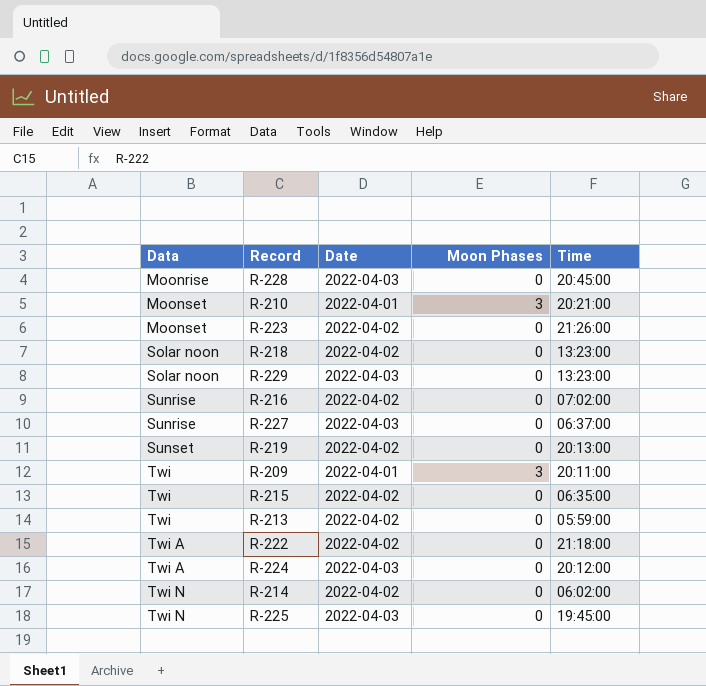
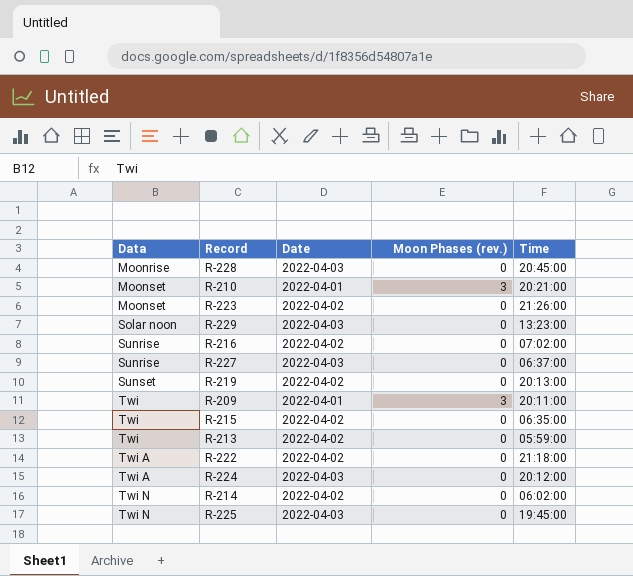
column name: Moon Phases -> Moon Phases (rev.)
row R-218: Solar noon | 2022-04-02 | 0 | 13:23:00 -> none

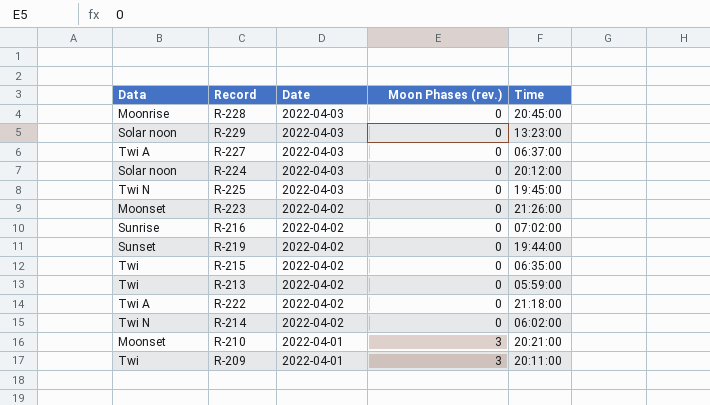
row order: Data ascending -> Date descending
R-227 | Data: Sunrise -> Twi A
R-224 | Data: Twi A -> Solar noon
R-219 | Time: 20:13:00 -> 19:44:00

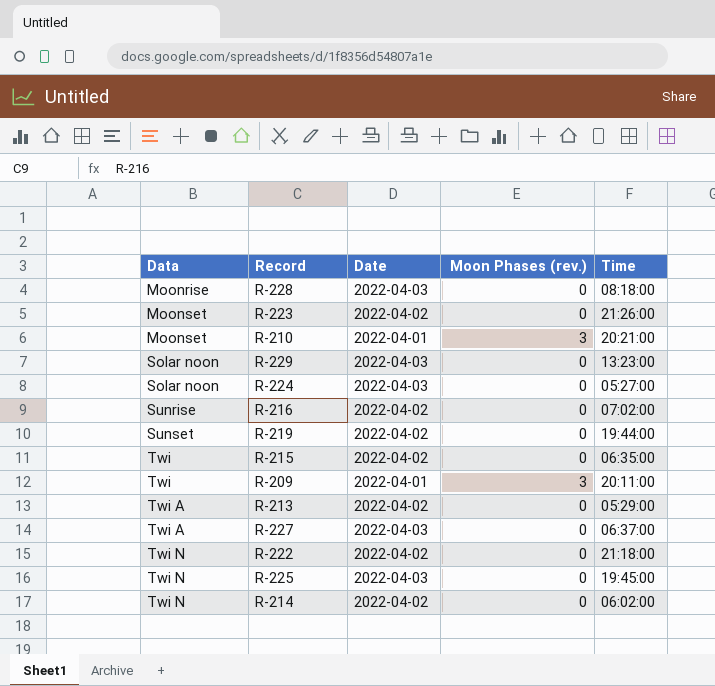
row order: Date descending -> Data ascending
R-228 | Time: 20:45:00 -> 08:18:00
R-224 | Time: 20:12:00 -> 05:27:00
R-213 | Data: Twi -> Twi A
R-213 | Time: 05:59:00 -> 05:29:00
R-222 | Data: Twi A -> Twi N

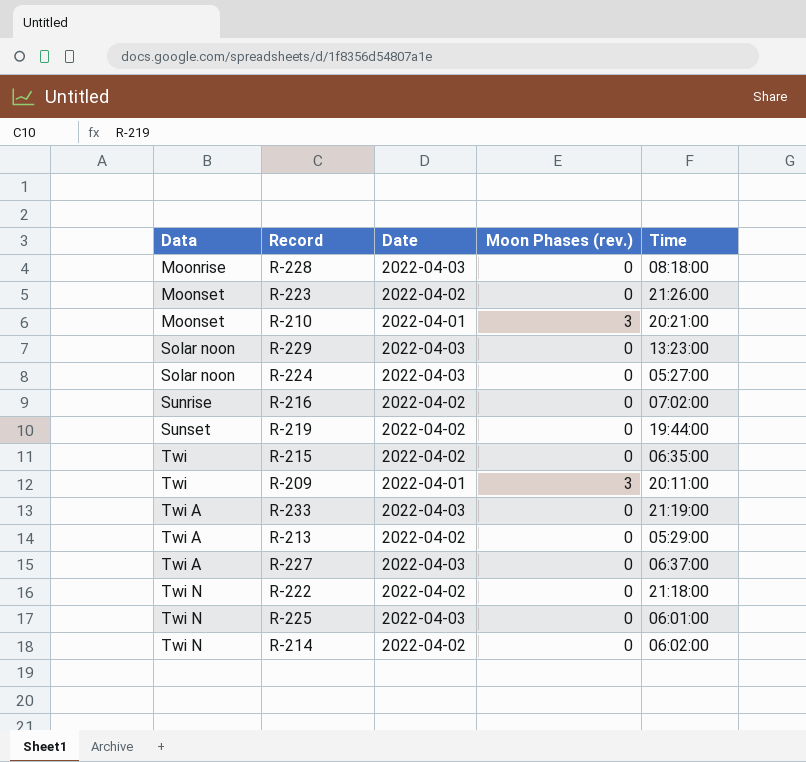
row R-233: none -> Twi A | 2022-04-03 | 0 | 21:19:00
R-225 | Time: 19:45:00 -> 06:01:00

